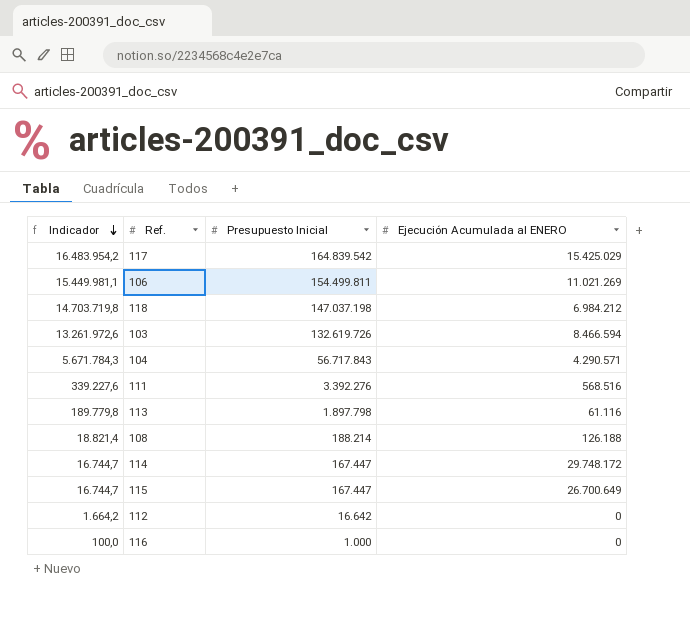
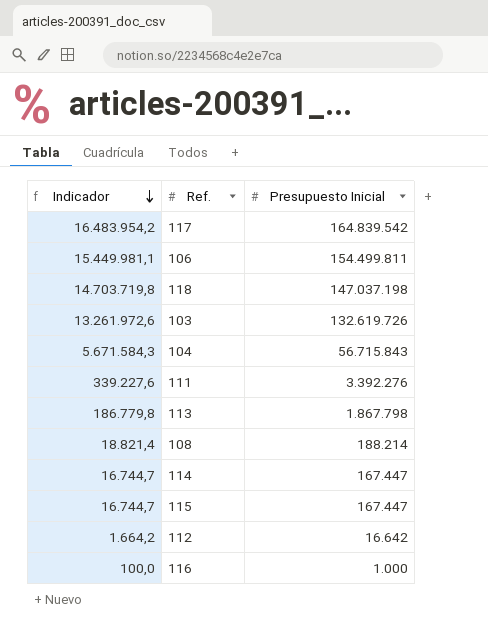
column Ejecución Acumulada al ENERO | position: 4 -> none
104 | Indicador: 5.671.784,3 -> 5.671.584,3
104 | Presupuesto Inicial: 56.717.843 -> 56.715.843
113 | Indicador: 189.779,8 -> 186.779,8
113 | Presupuesto Inicial: 1.897.798 -> 1.867.798

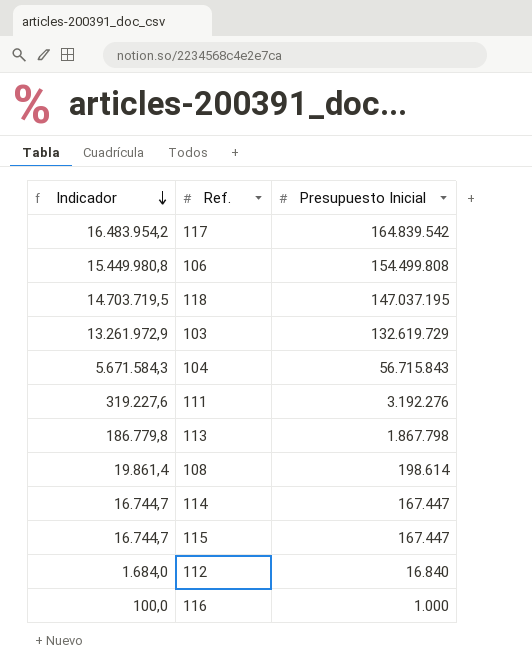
106 | Indicador: 15.449.981,1 -> 15.449.980,8
106 | Presupuesto Inicial: 154.499.811 -> 154.499.808
118 | Indicador: 14.703.719,8 -> 14.703.719,5
118 | Presupuesto Inicial: 147.037.198 -> 147.037.195
103 | Indicador: 13.261.972,6 -> 13.261.972,9
103 | Presupuesto Inicial: 132.619.726 -> 132.619.729
111 | Indicador: 339.227,6 -> 319.227,6
111 | Presupuesto Inicial: 3.392.276 -> 3.192.276
108 | Indicador: 18.821,4 -> 19.861,4
108 | Presupuesto Inicial: 188.214 -> 198.614
112 | Indicador: 1.664,2 -> 1.684,0
112 | Presupuesto Inicial: 16.642 -> 16.840

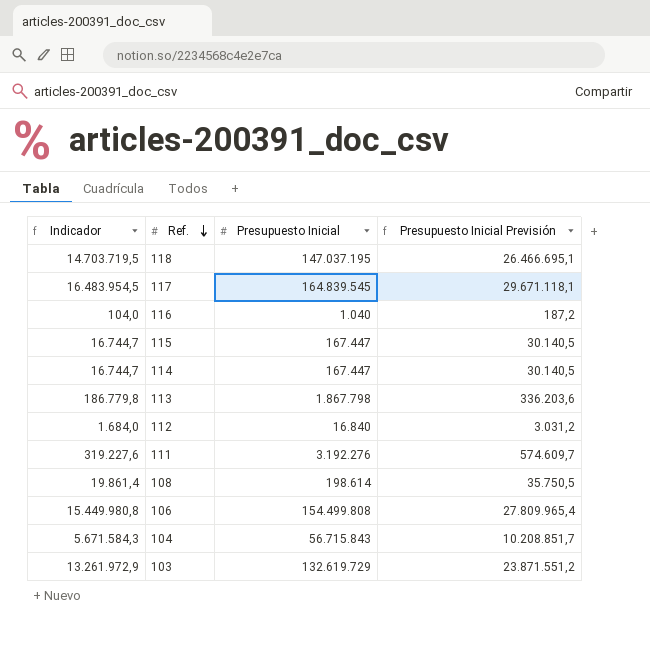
row order: Indicador descending -> Ref. descending
column Presupuesto Inicial Previsión | formula: none -> [Presupuesto Inicial] * 0,18
117 | Indicador: 16.483.954,2 -> 16.483.954,5
117 | Presupuesto Inicial: 164.839.542 -> 164.839.545
116 | Indicador: 100,0 -> 104,0
116 | Presupuesto Inicial: 1.000 -> 1.040

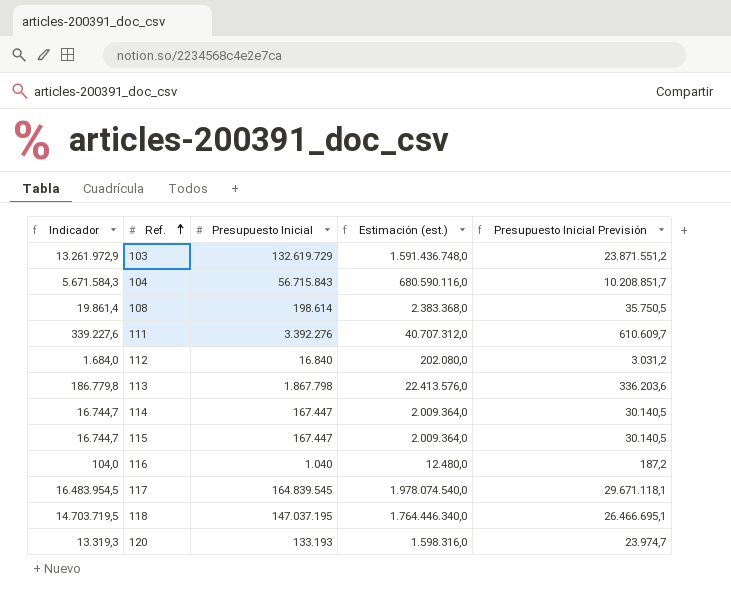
row order: Ref. descending -> Ref. ascending
column Estimación (est.) | formula: none -> [Presupuesto Inicial] * 12
row 106: 15.449.980,8 | 154.499.808 | 27.809.965,4 -> none
111 | Indicador: 319.227,6 -> 339.227,6
111 | Presupuesto Inicial: 3.192.276 -> 3.392.276
111 | Presupuesto Inicial Previsión: 574.609,7 -> 610.609,7
row 120: none -> 13.319,3 | 133.193 | 1.598.316,0 | 23.974,7

